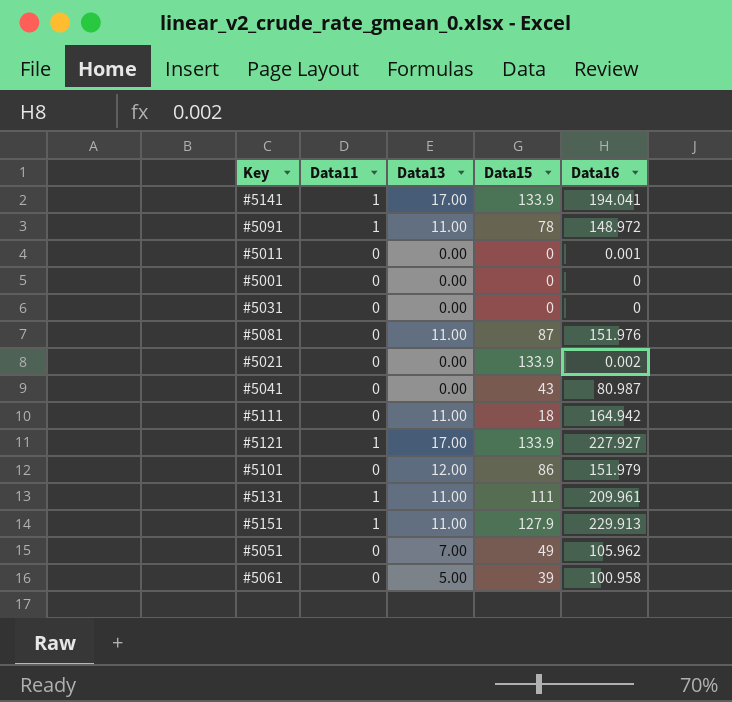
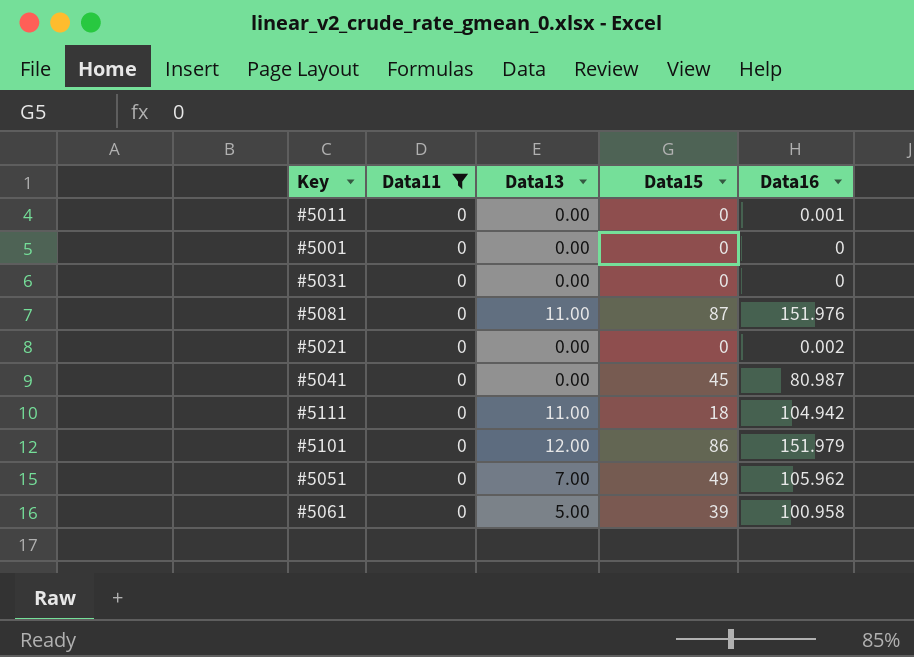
filter: none -> Data11 = 0
#5021 | Data15: 133.9 -> 0
#5041 | Data15: 43 -> 45
#5111 | Data16: 164.942 -> 104.942

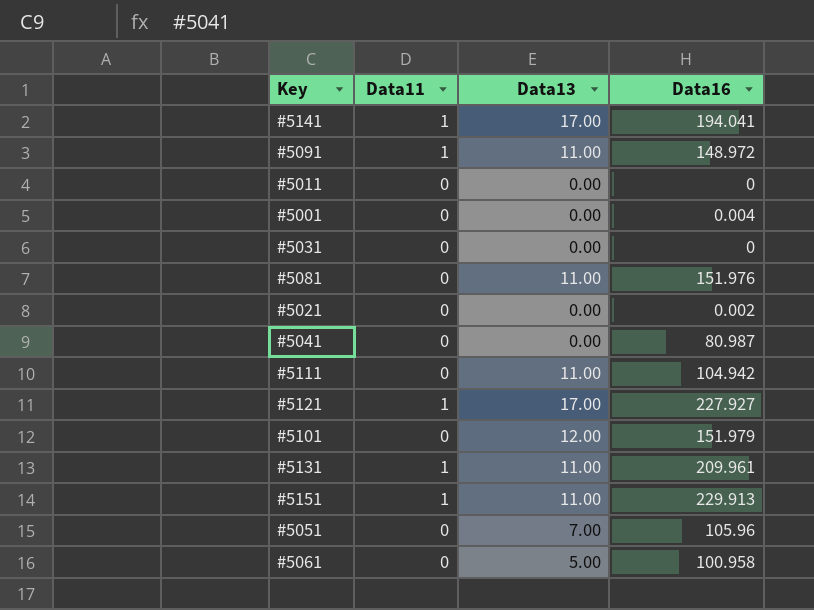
filter: Data11 = 0 -> none
column Data15 | position: 4 -> none
#5011 | Data16: 0.001 -> 0
#5001 | Data16: 0 -> 0.004
#5051 | Data16: 105.962 -> 105.96

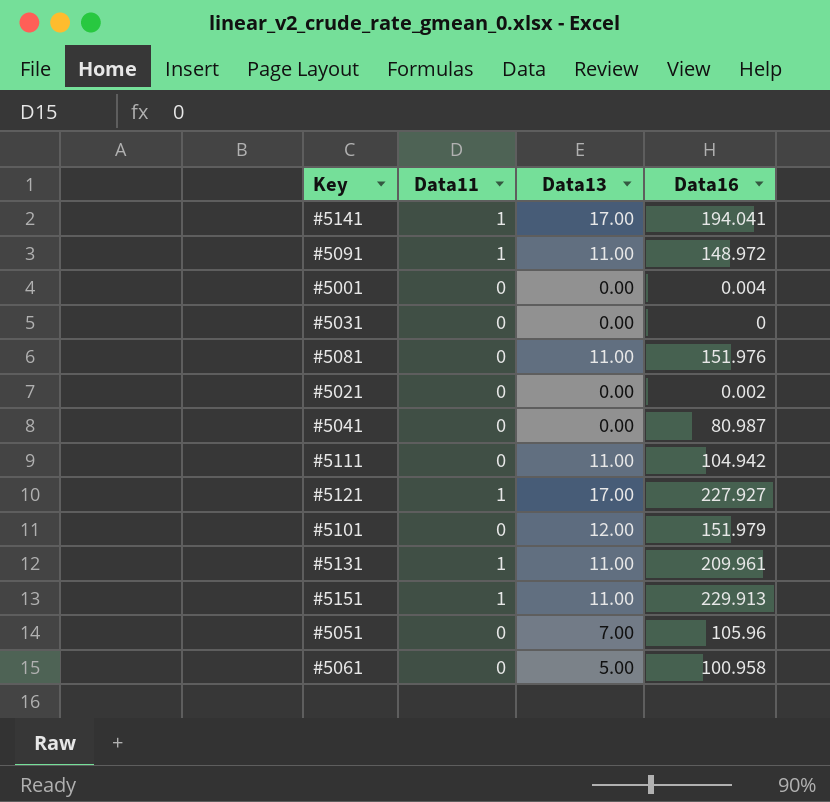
row #5011: 0 | 0.00 | 0 -> none

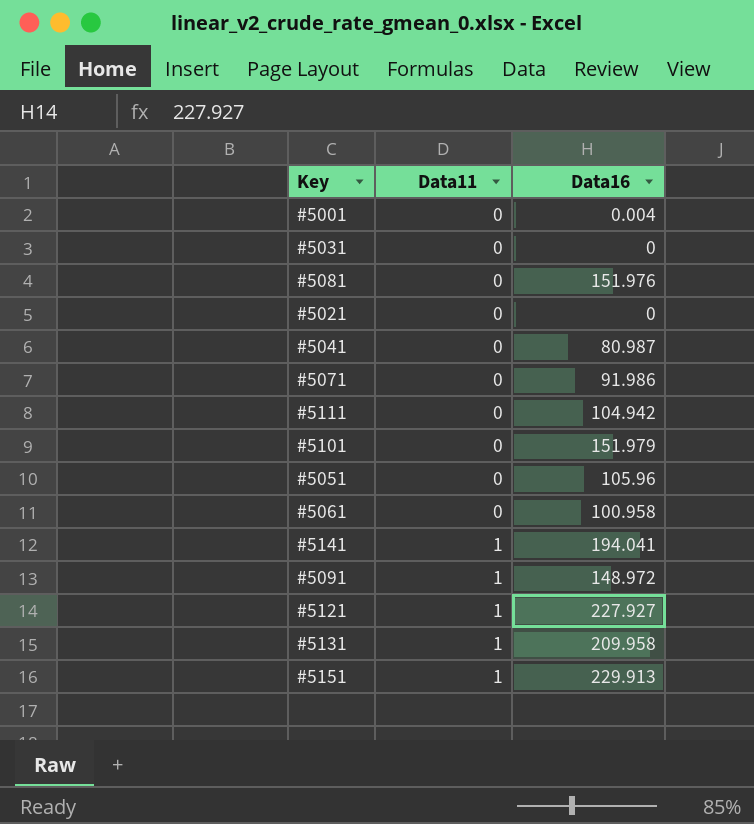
row order: none -> Data11 ascending
column Data13 | position: 3 -> none
#5021 | Data16: 0.002 -> 0
row #5071: none -> 0 | 91.986
#5131 | Data16: 209.961 -> 209.958

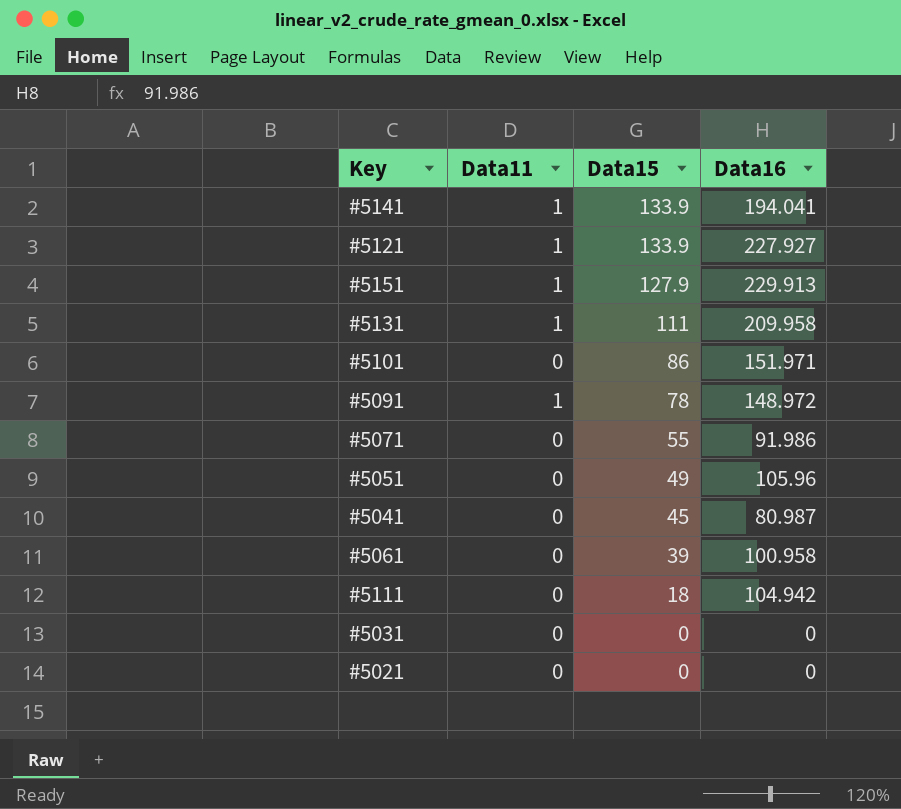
row order: Data11 ascending -> Data15 descending
column Data15 | position: none -> 3
row #5001: 0 | 0.004 -> none
row #5081: 0 | 151.976 -> none
#5101 | Data16: 151.979 -> 151.971

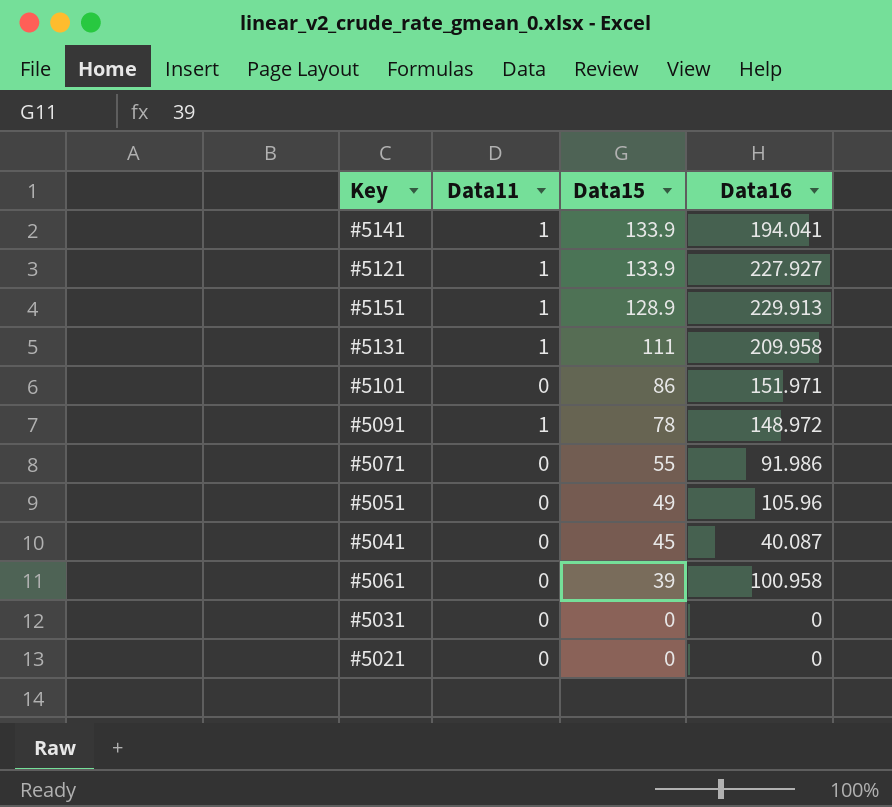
row #5111: 0 | 18 | 104.942 -> none
#5151 | Data15: 127.9 -> 128.9
#5041 | Data16: 80.987 -> 40.087

